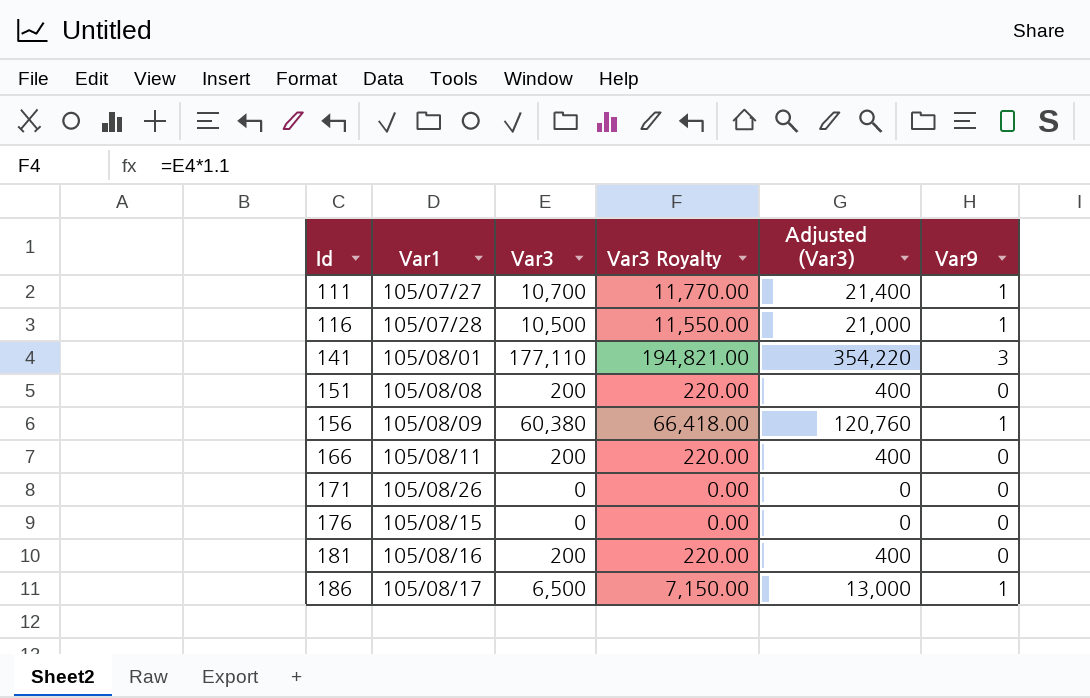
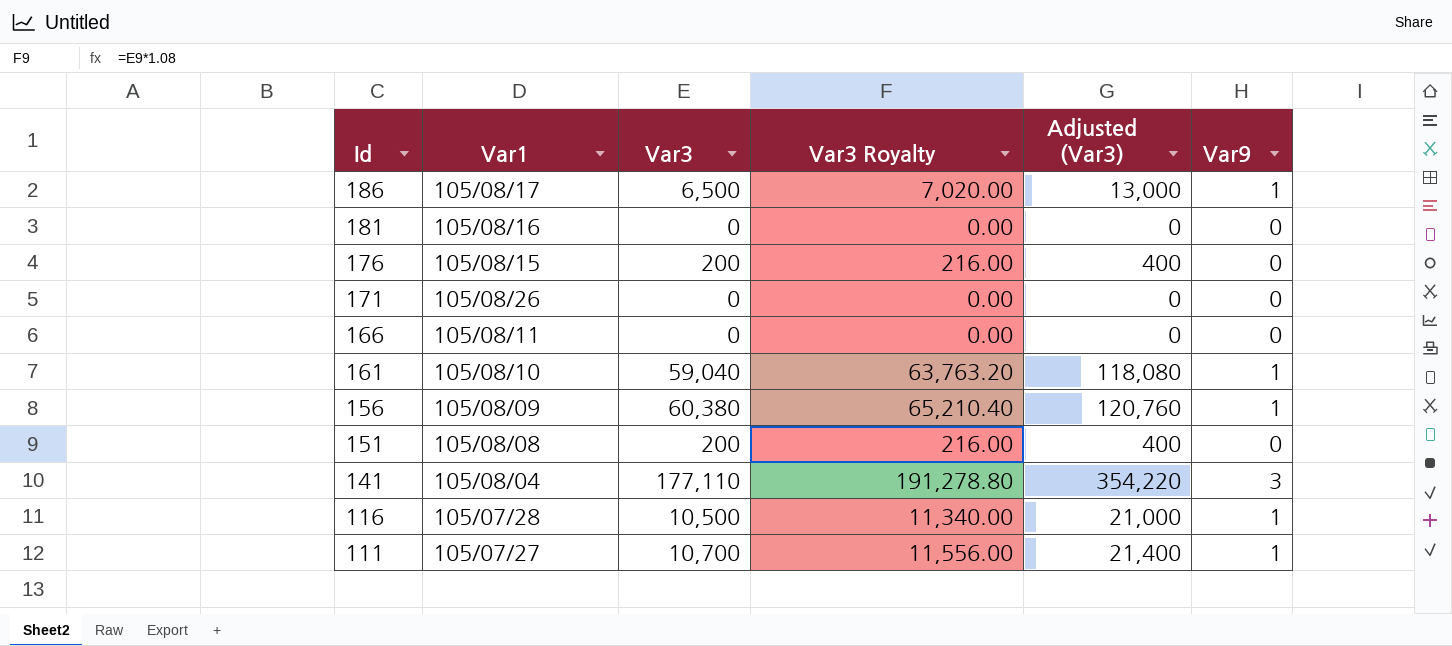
row order: Id ascending -> Id descending
column Var3 Royalty | formula: [Var3] * 1.1 -> [Var3] * 1.08
181 | Var3: 200 -> 0
181 | Adjusted (Var3): 400 -> 0
176 | Var3: 0 -> 200
176 | Adjusted (Var3): 0 -> 400
166 | Var3: 200 -> 0
166 | Adjusted (Var3): 400 -> 0
row 161: none -> 105/08/10 | 59,040 | 63,763.20 | 118,080 | 1
141 | Var1: 105/08/01 -> 105/08/04

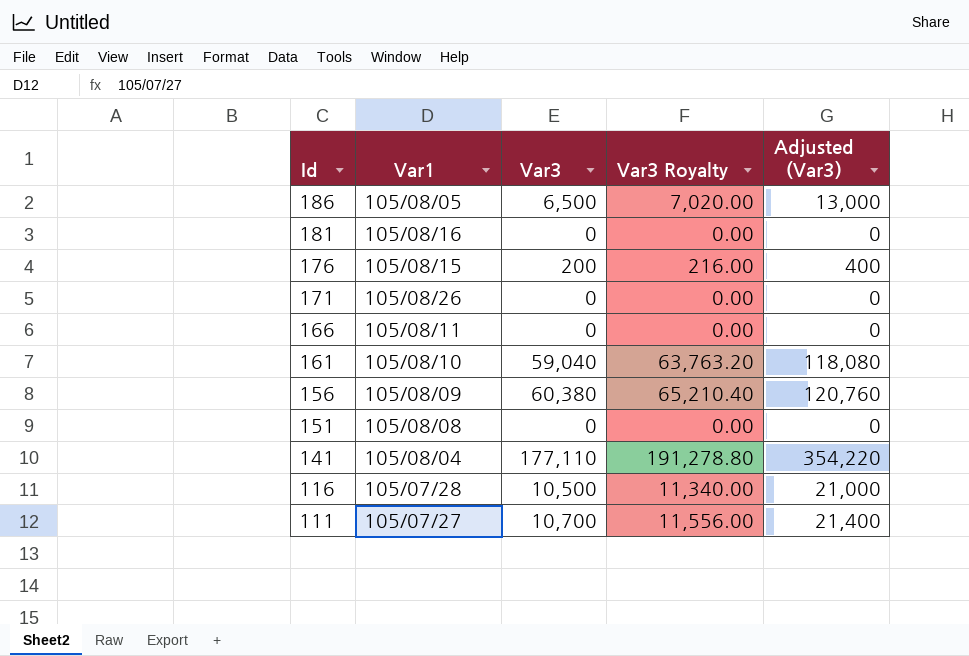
column Var9 | position: 6 -> none
186 | Var1: 105/08/17 -> 105/08/05
151 | Var3: 200 -> 0
151 | Var3 Royalty: 216.00 -> 0.00
151 | Adjusted (Var3): 400 -> 0

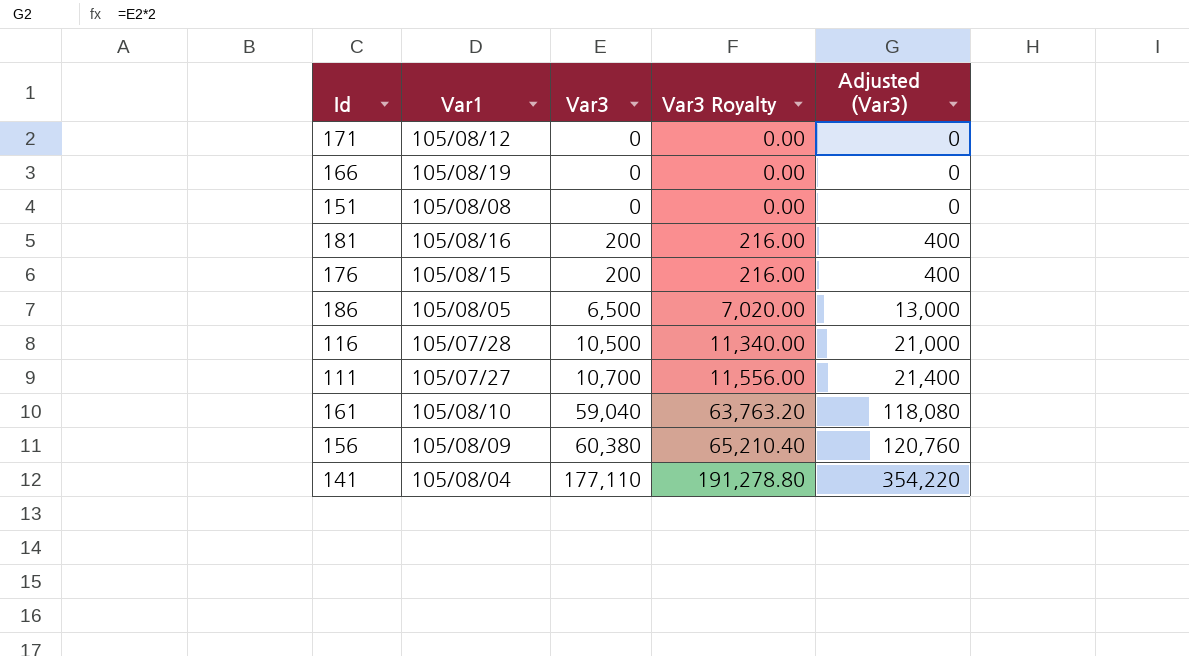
row order: Id descending -> Var3 ascending
171 | Var1: 105/08/26 -> 105/08/12
166 | Var1: 105/08/11 -> 105/08/19
181 | Var3: 0 -> 200
181 | Var3 Royalty: 0.00 -> 216.00
181 | Adjusted (Var3): 0 -> 400

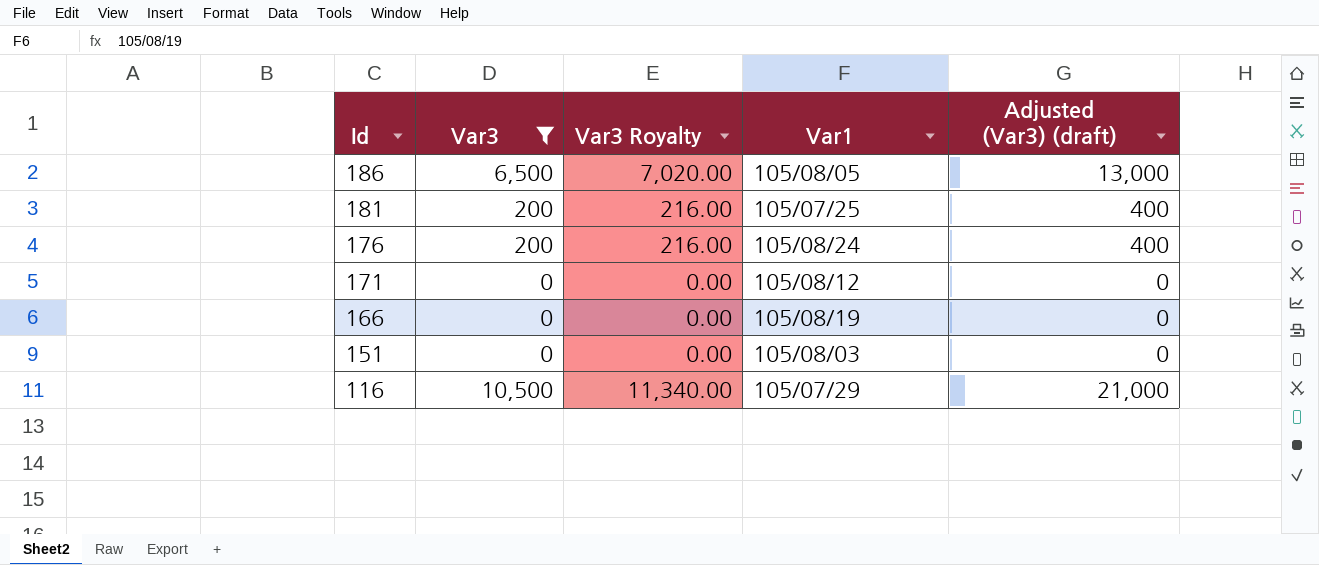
filter: none -> Var3 <= 10,500
row order: Var3 ascending -> Id descending
column Var1 | position: 2 -> 4
column name: Adjusted (Var3) -> Adjusted (Var3) (draft)
181 | Var1: 105/08/16 -> 105/07/25
176 | Var1: 105/08/15 -> 105/08/24
151 | Var1: 105/08/08 -> 105/08/03
116 | Var1: 105/07/28 -> 105/07/29

